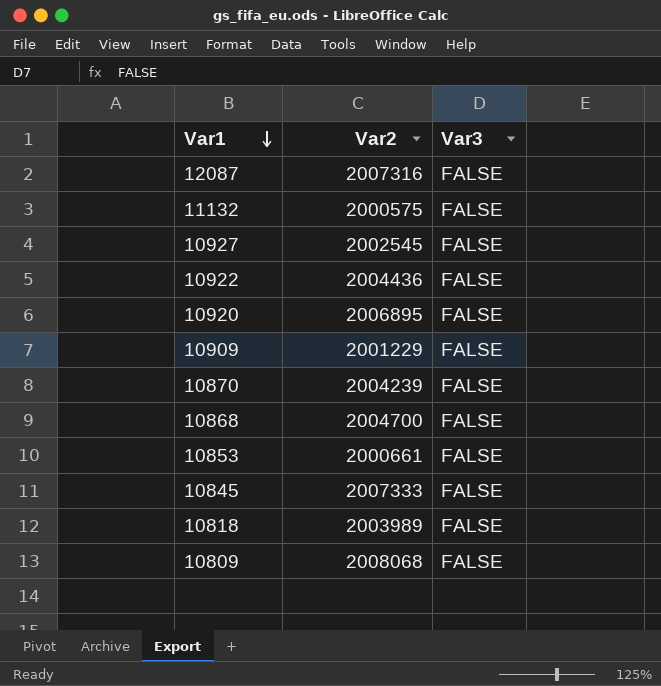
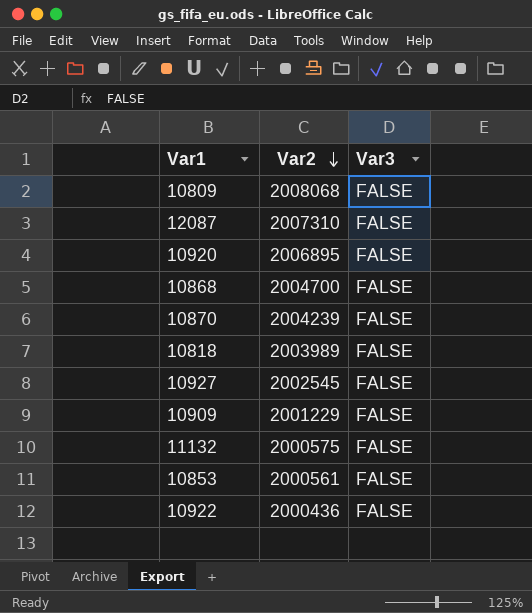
row order: Var1 descending -> Var2 descending
row 10845: 2007333 | FALSE -> none
12087 | Var2: 2007316 -> 2007310
10853 | Var2: 2000661 -> 2000561
10922 | Var2: 2004436 -> 2000436

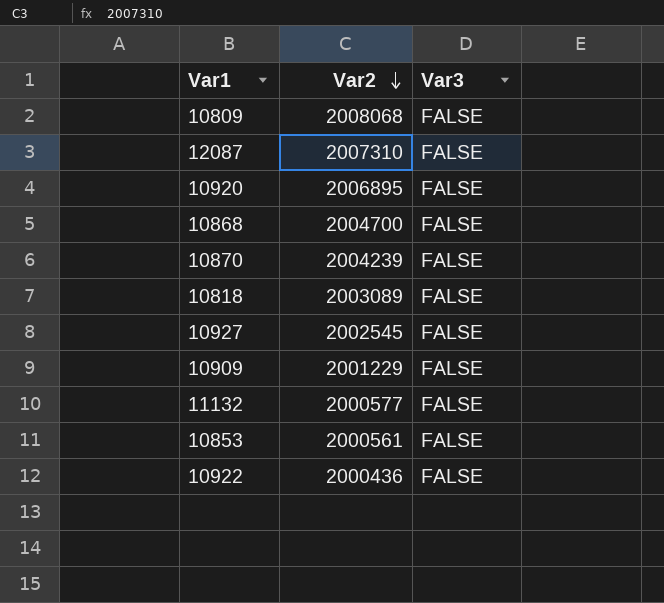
10818 | Var2: 2003989 -> 2003089
11132 | Var2: 2000575 -> 2000577

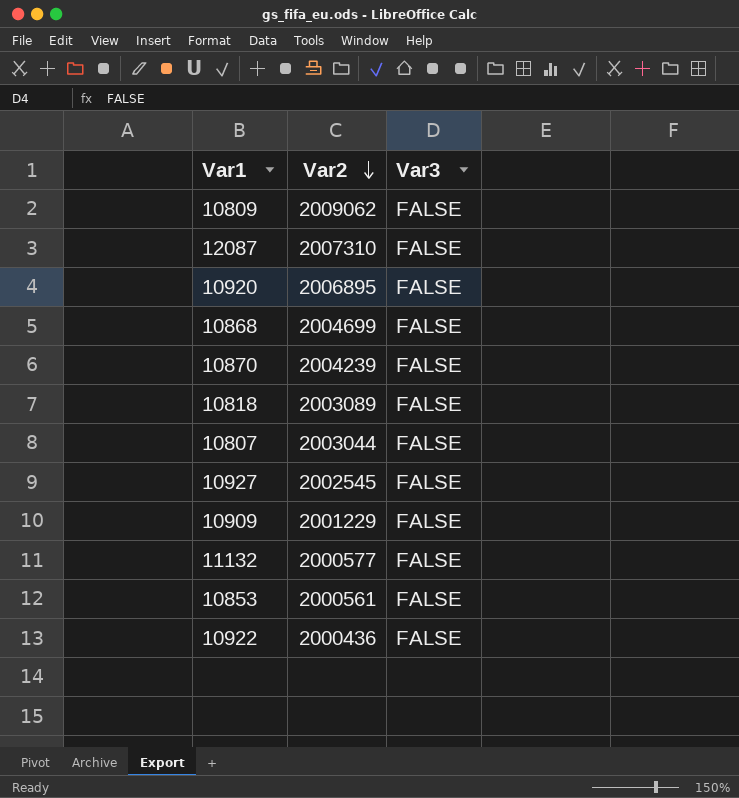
10809 | Var2: 2008068 -> 2009062
10868 | Var2: 2004700 -> 2004699
row 10807: none -> 2003044 | FALSE

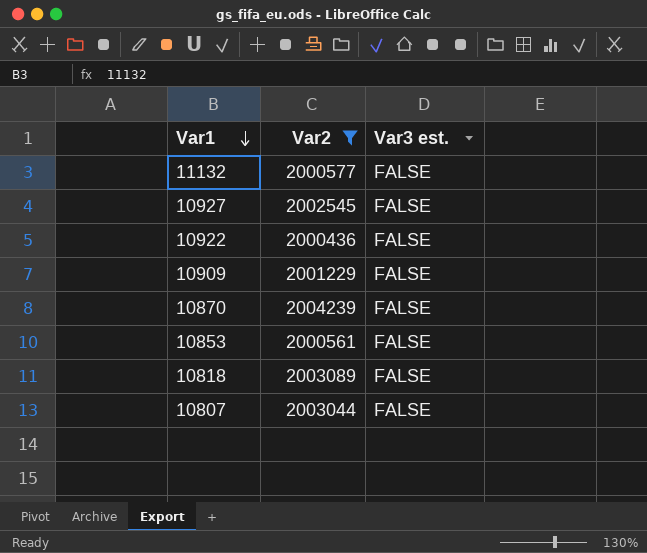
filter: none -> Var2 <= 2004239
row order: Var2 descending -> Var1 descending
column name: Var3 -> Var3 est.

